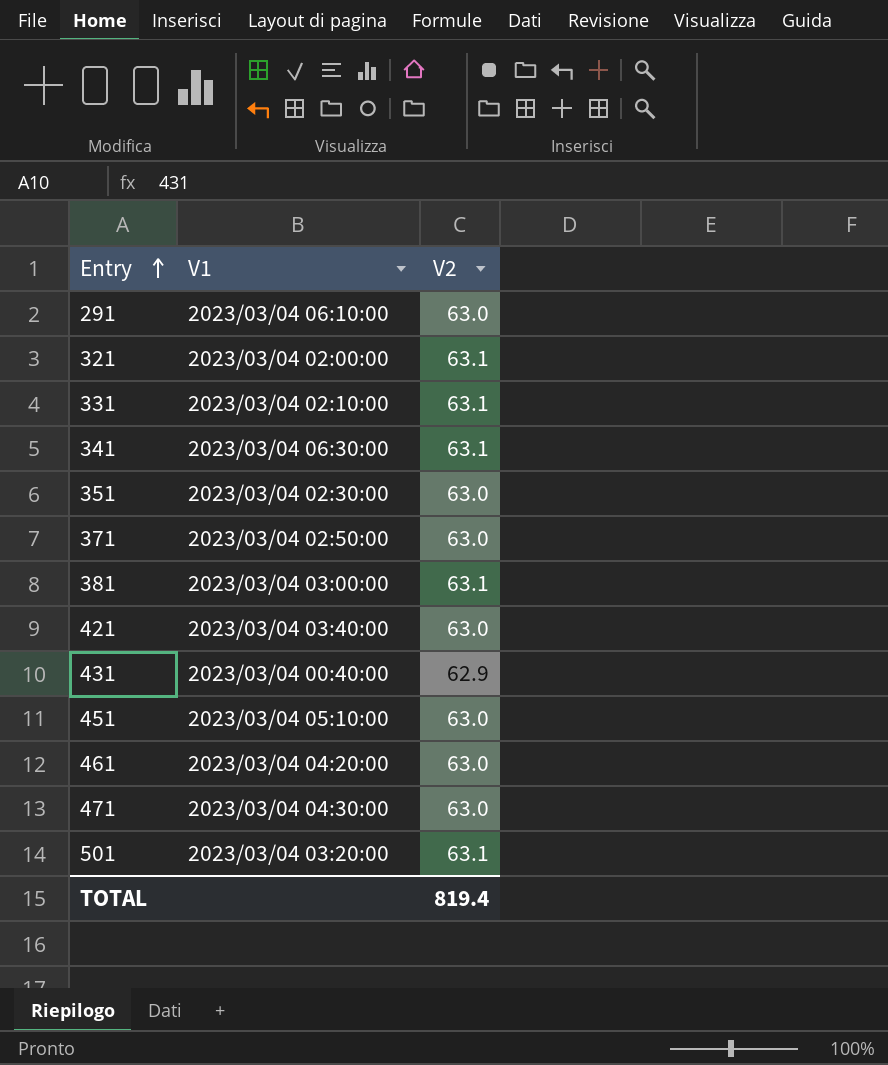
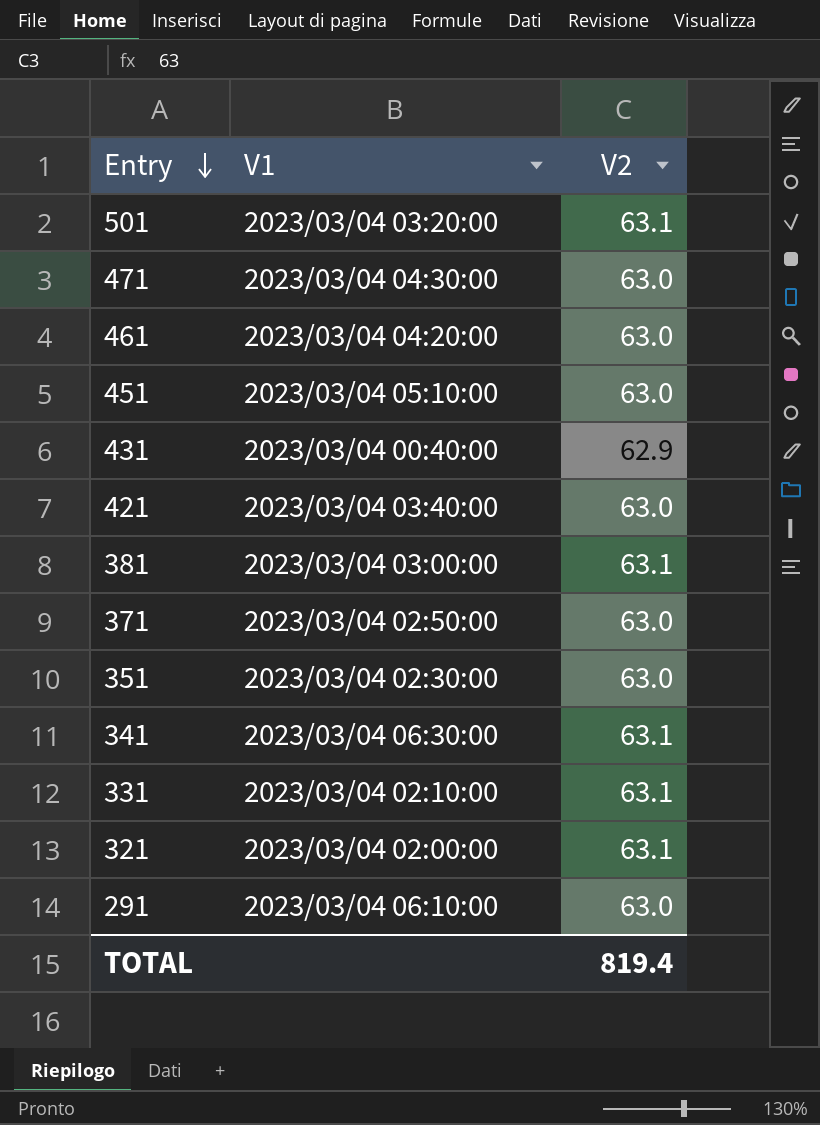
row order: Entry ascending -> Entry descending

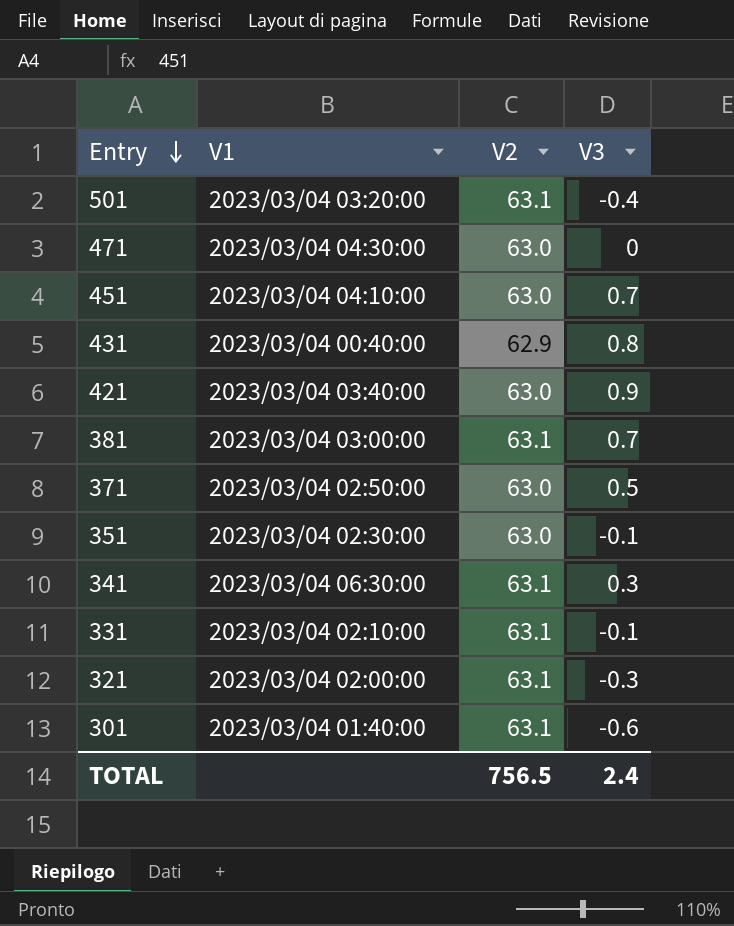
column V3 | position: none -> 4
row 461: 2023/03/04 04:20:00 | 63.0 -> none
row 291: 2023/03/04 06:10:00 | 63.0 -> none
451 | V1: 2023/03/04 05:10:00 -> 2023/03/04 04:10:00
row 301: none -> 2023/03/04 01:40:00 | 63.1 | -0.6
TOTAL | V2: 819.4 -> 756.5

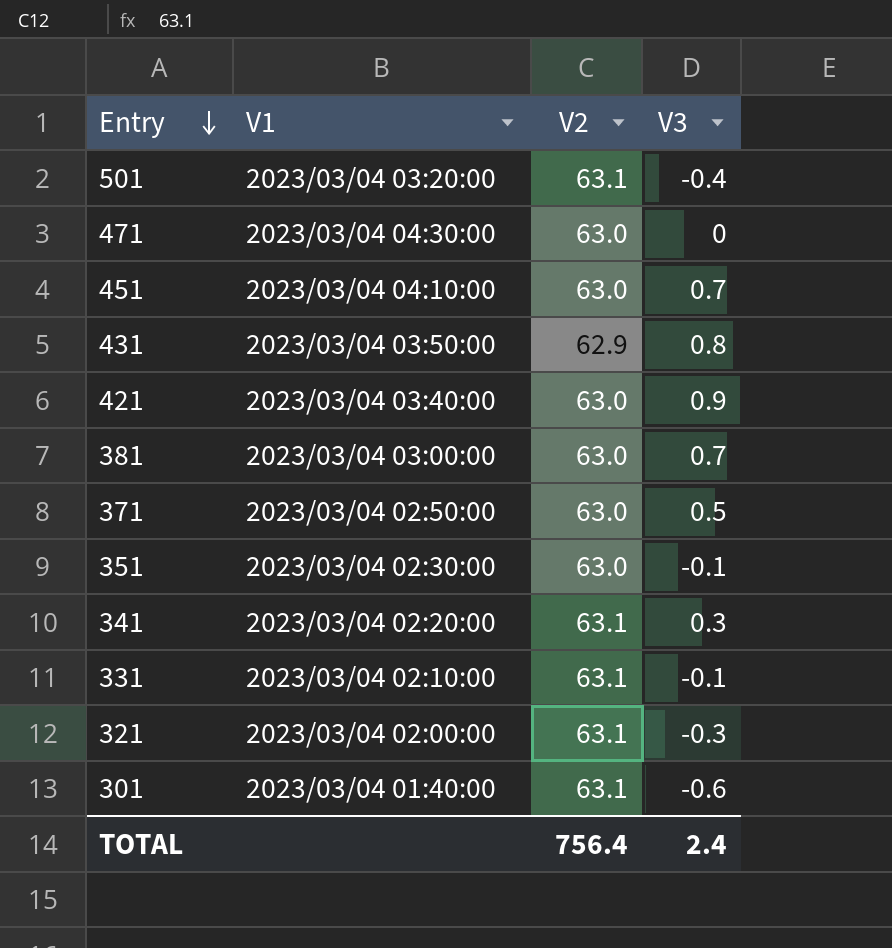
431 | V1: 2023/03/04 00:40:00 -> 2023/03/04 03:50:00
381 | V2: 63.1 -> 63.0
341 | V1: 2023/03/04 06:30:00 -> 2023/03/04 02:20:00
TOTAL | V2: 756.5 -> 756.4

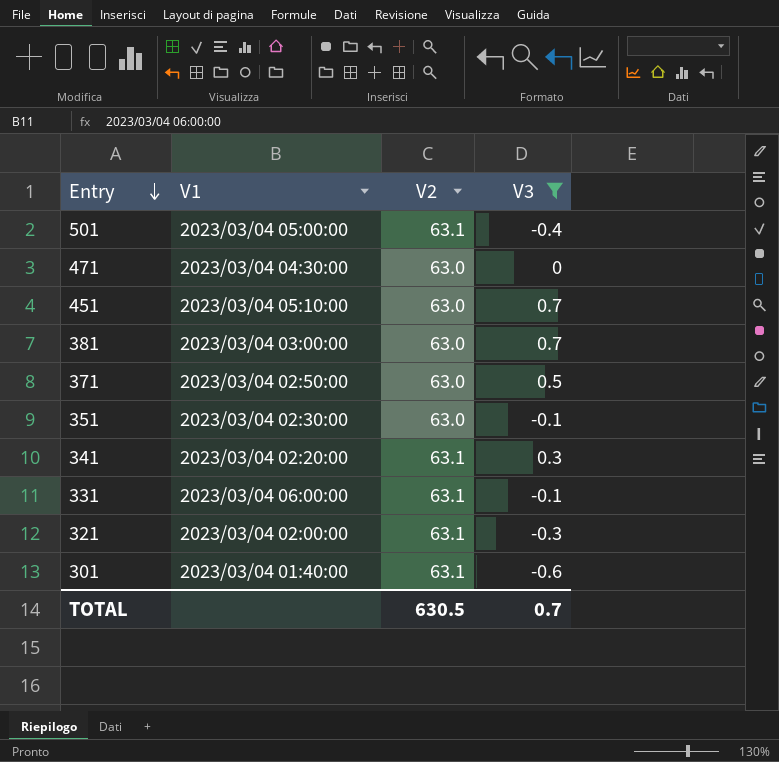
filter: none -> V3 <= 0.7
501 | V1: 2023/03/04 03:20:00 -> 2023/03/04 05:00:00
451 | V1: 2023/03/04 04:10:00 -> 2023/03/04 05:10:00
331 | V1: 2023/03/04 02:10:00 -> 2023/03/04 06:00:00
TOTAL | V2: 756.4 -> 630.5
TOTAL | V3: 2.4 -> 0.7

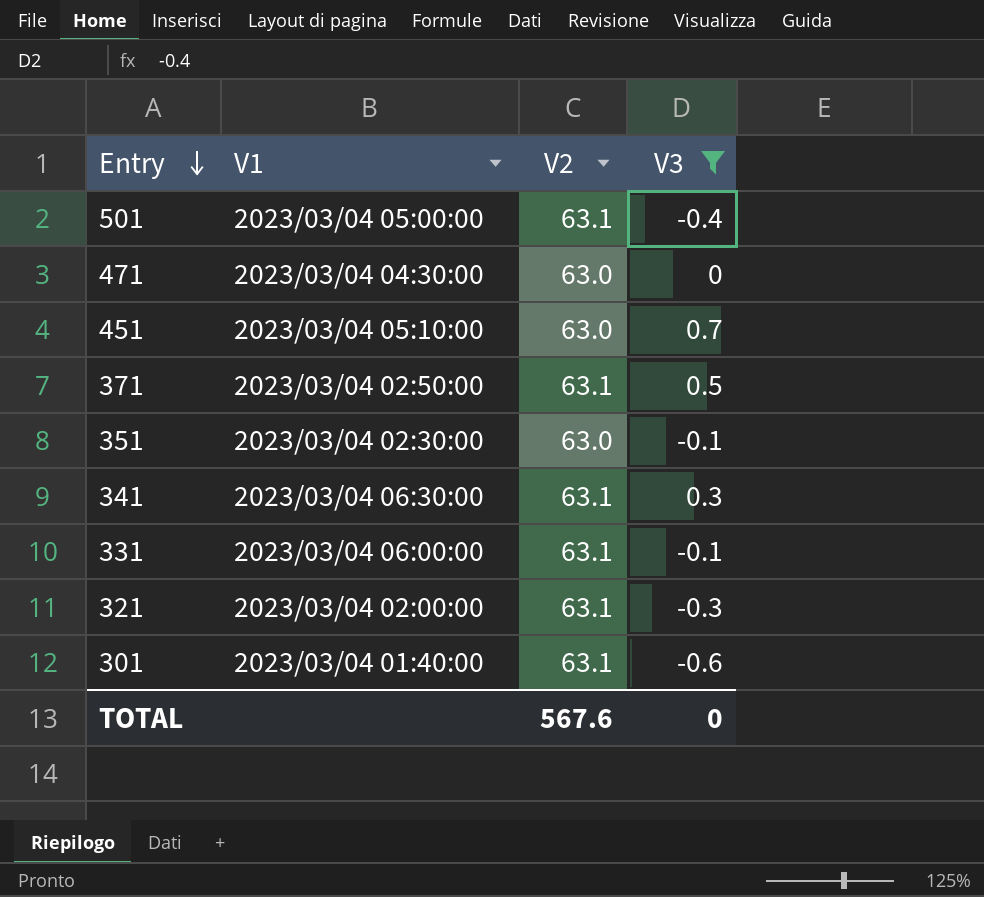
row 381: 2023/03/04 03:00:00 | 63.0 | 0.7 -> none
371 | V2: 63.0 -> 63.1
341 | V1: 2023/03/04 02:20:00 -> 2023/03/04 06:30:00
TOTAL | V2: 630.5 -> 567.6
TOTAL | V3: 0.7 -> 0

